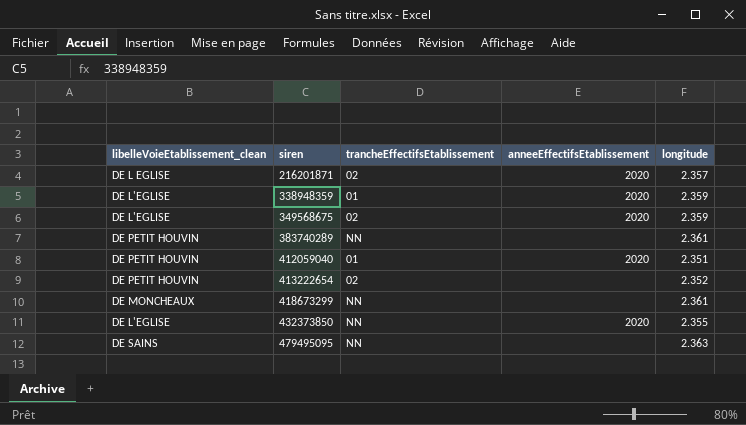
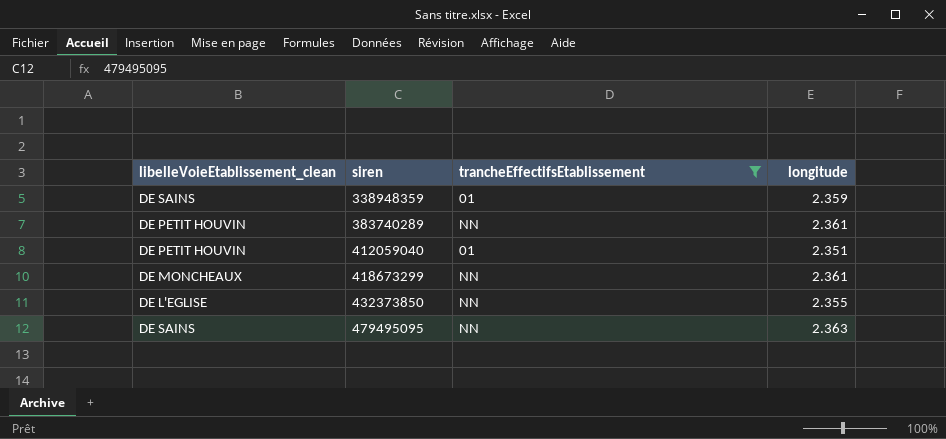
filter: none -> trancheEffectifsEtablissement != 02
column anneeEffectifsEtablissement | position: 4 -> none
338948359 | libelleVoieEtablissement_clean: DE L'EGLISE -> DE SAINS

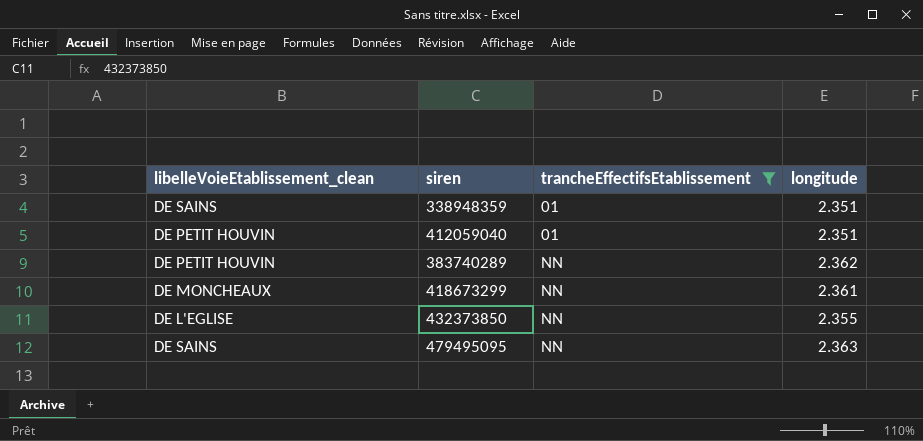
row order: siren ascending -> trancheEffectifsEtablissement ascending
338948359 | longitude: 2.359 -> 2.351
383740289 | longitude: 2.361 -> 2.362

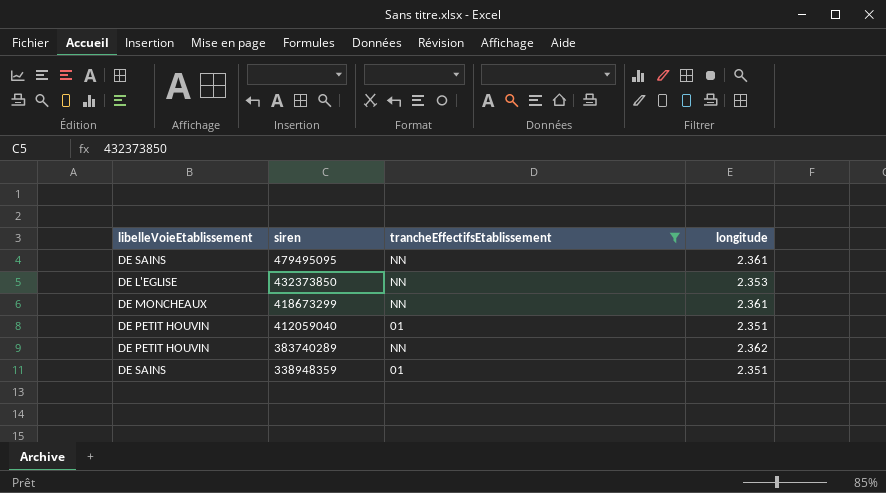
row order: trancheEffectifsEtablissement ascending -> siren descending
column name: libelleVoieEtablissement_clean -> libelleVoieEtablissement
479495095 | longitude: 2.363 -> 2.361
432373850 | longitude: 2.355 -> 2.353

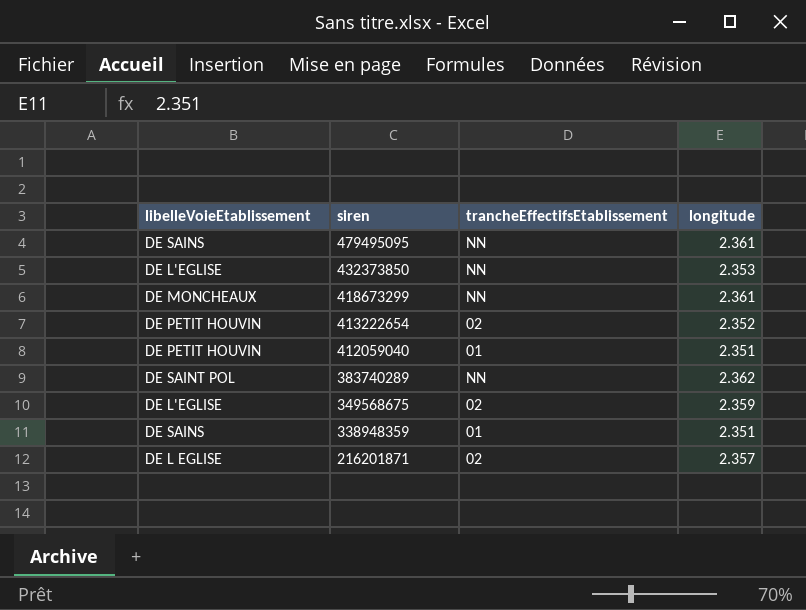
filter: trancheEffectifsEtablissement != 02 -> none
383740289 | libelleVoieEtablissement: DE PETIT HOUVIN -> DE SAINT POL

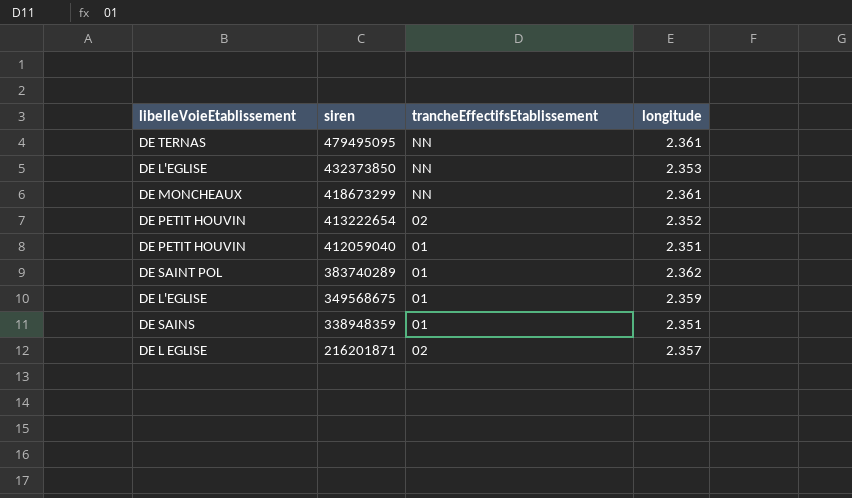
479495095 | libelleVoieEtablissement: DE SAINS -> DE TERNAS
383740289 | trancheEffectifsEtablissement: NN -> 01
349568675 | trancheEffectifsEtablissement: 02 -> 01

